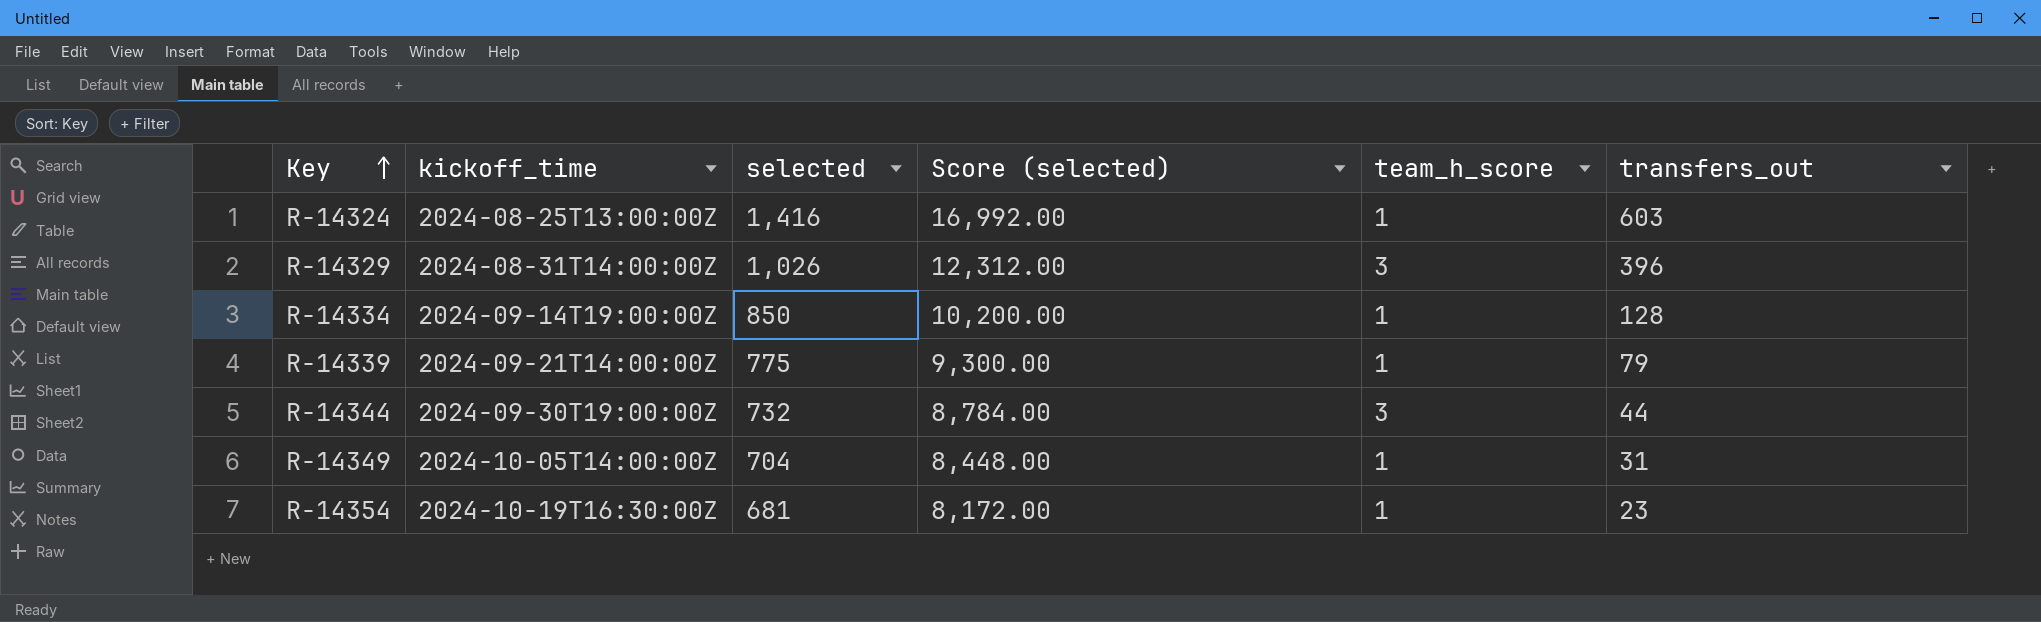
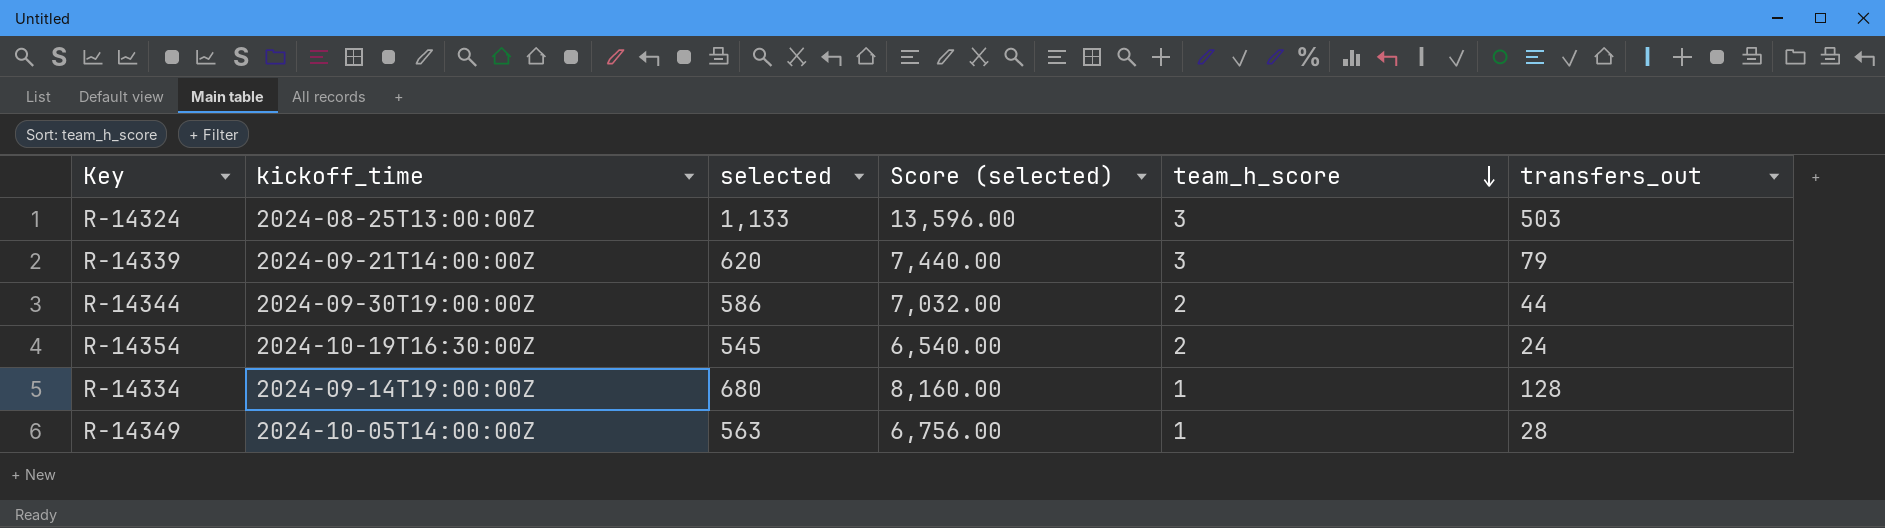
row order: Key ascending -> team_h_score descending
row R-14329: 2024-08-31T14:00:00Z | 1,026 | 12,312.00 | 3 | 396 -> none
R-14324 | selected: 1,416 -> 1,133
R-14324 | Score (selected): 16,992.00 -> 13,596.00
R-14324 | team_h_score: 1 -> 3
R-14324 | transfers_out: 603 -> 503
R-14339 | selected: 775 -> 620
R-14339 | Score (selected): 9,300.00 -> 7,440.00
R-14339 | team_h_score: 1 -> 3
R-14344 | selected: 732 -> 586
R-14344 | Score (selected): 8,784.00 -> 7,032.00
R-14344 | team_h_score: 3 -> 2
R-14354 | selected: 681 -> 545
R-14354 | Score (selected): 8,172.00 -> 6,540.00
R-14354 | team_h_score: 1 -> 2
R-14354 | transfers_out: 23 -> 24
R-14334 | selected: 850 -> 680
R-14334 | Score (selected): 10,200.00 -> 8,160.00
R-14349 | selected: 704 -> 563
R-14349 | Score (selected): 8,448.00 -> 6,756.00
R-14349 | transfers_out: 31 -> 28

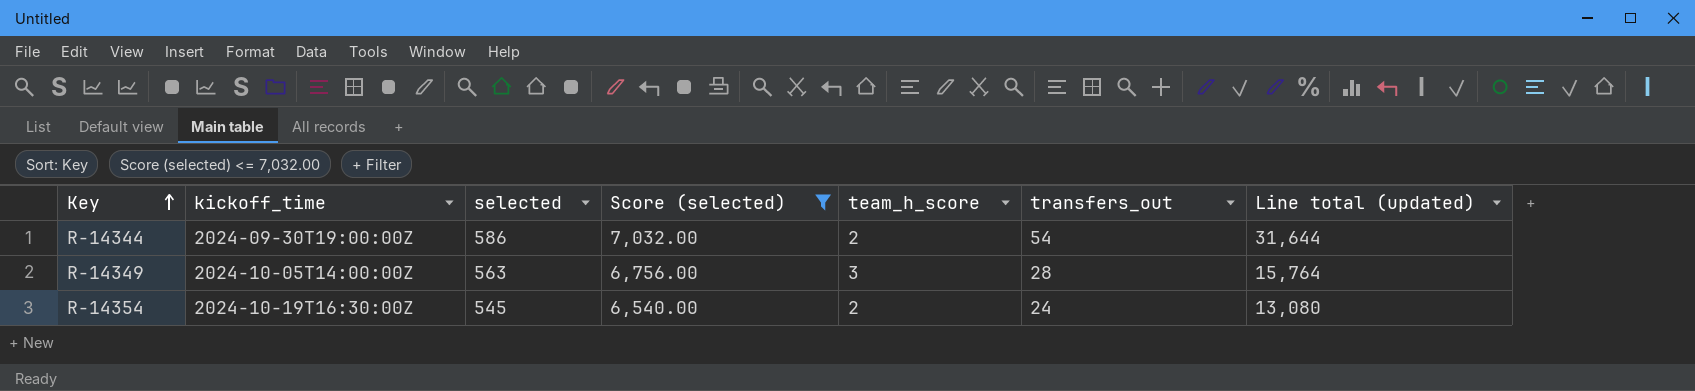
filter: none -> Score (selected) <= 7,032.00
row order: team_h_score descending -> Key ascending
column Line total (updated) | formula: none -> [selected] * [transfers_out]
R-14344 | transfers_out: 44 -> 54
R-14349 | team_h_score: 1 -> 3

